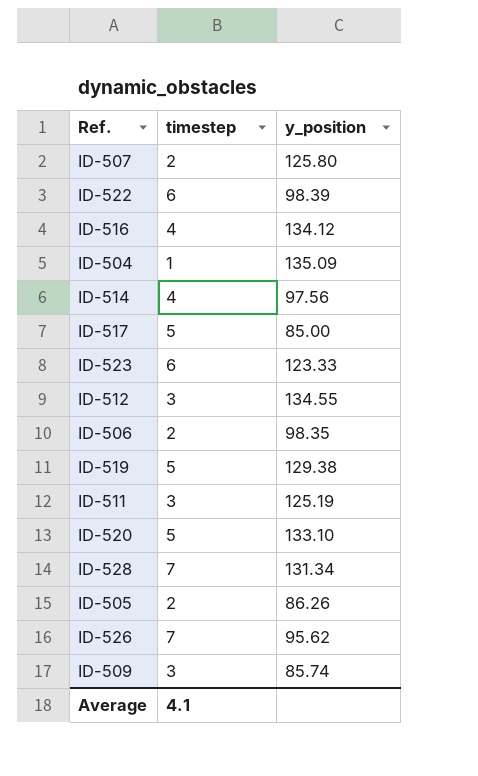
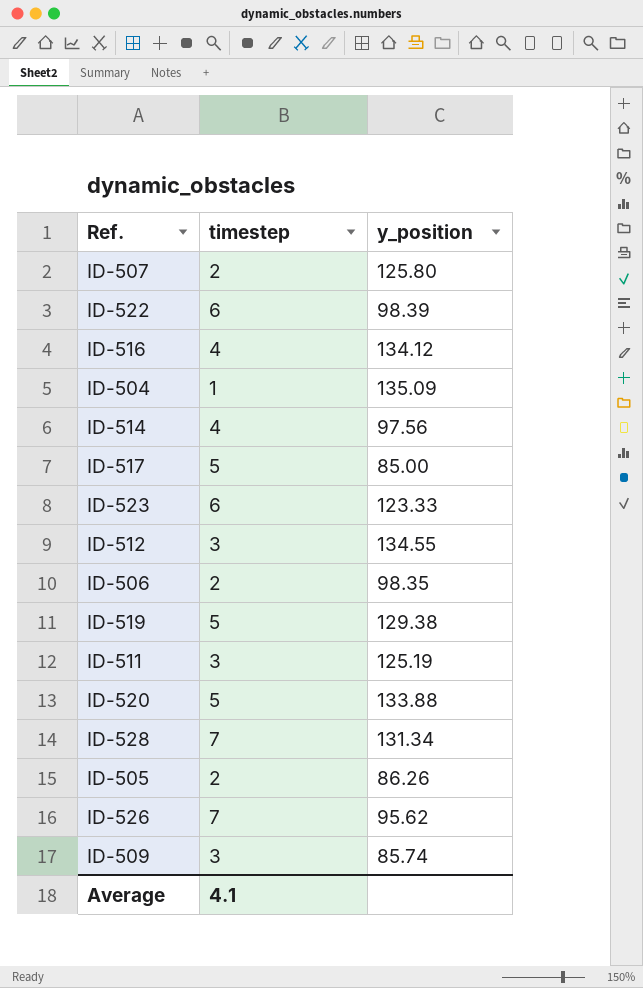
ID-520 | y_position: 133.10 -> 133.88

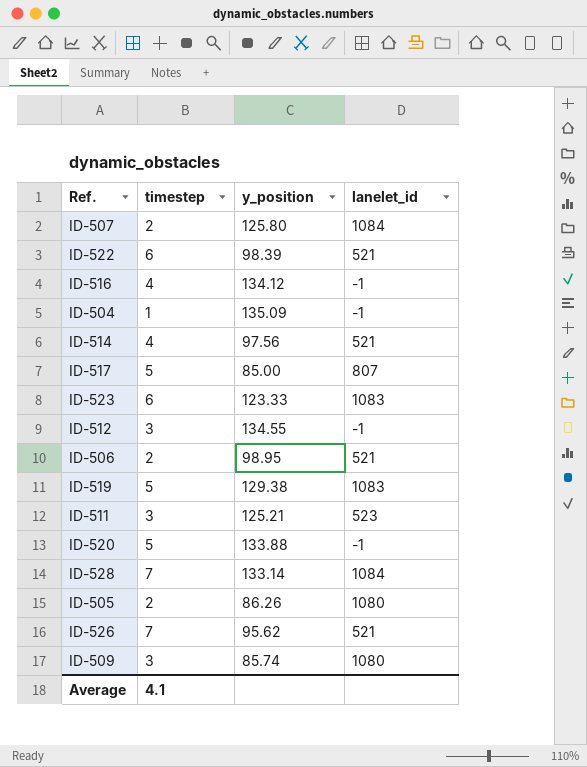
column lanelet_id | position: none -> 4
ID-506 | y_position: 98.35 -> 98.95
ID-511 | y_position: 125.19 -> 125.21
ID-528 | y_position: 131.34 -> 133.14

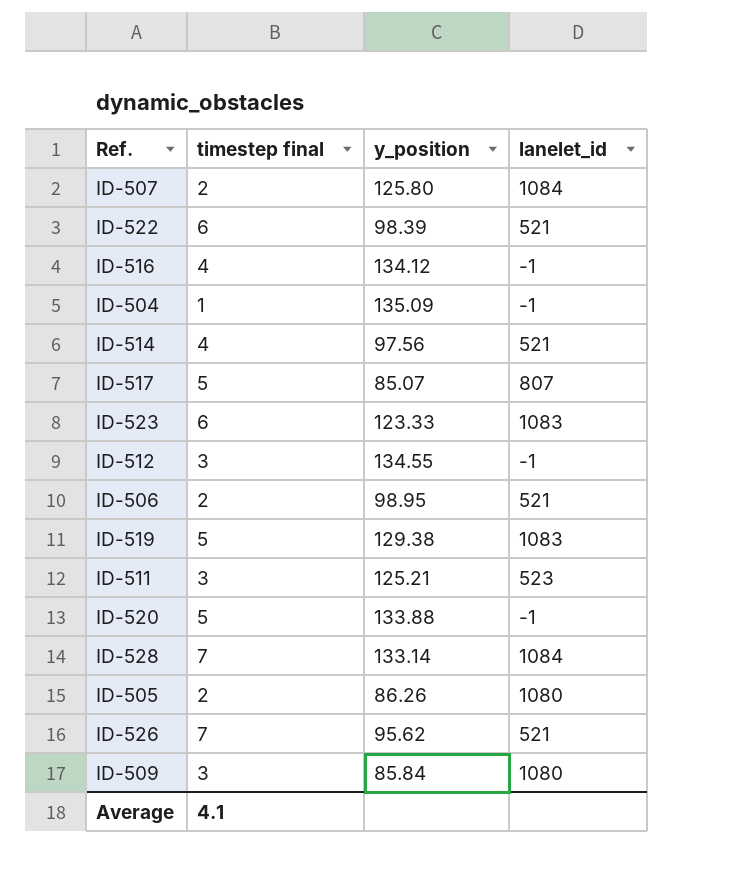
column name: timestep -> timestep final
ID-517 | y_position: 85.00 -> 85.07
ID-509 | y_position: 85.74 -> 85.84

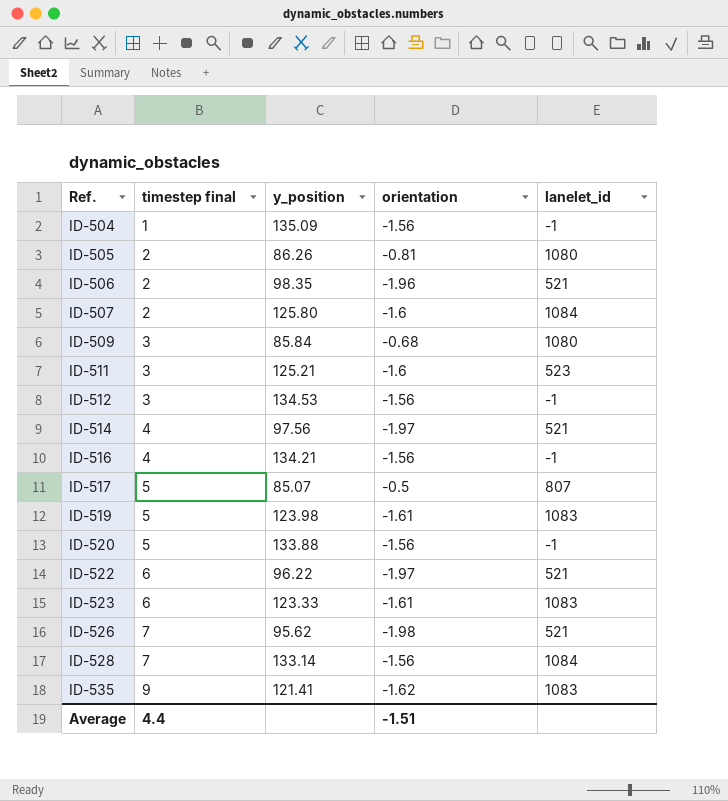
row order: none -> Ref. ascending
column orientation | position: none -> 4
ID-506 | y_position: 98.95 -> 98.35
ID-512 | y_position: 134.55 -> 134.53
ID-516 | y_position: 134.12 -> 134.21
ID-519 | y_position: 129.38 -> 123.98
ID-522 | y_position: 98.39 -> 96.22
row ID-535: none -> 9 | 121.41 | -1.62 | 1083
Average | timestep final: 4.1 -> 4.4

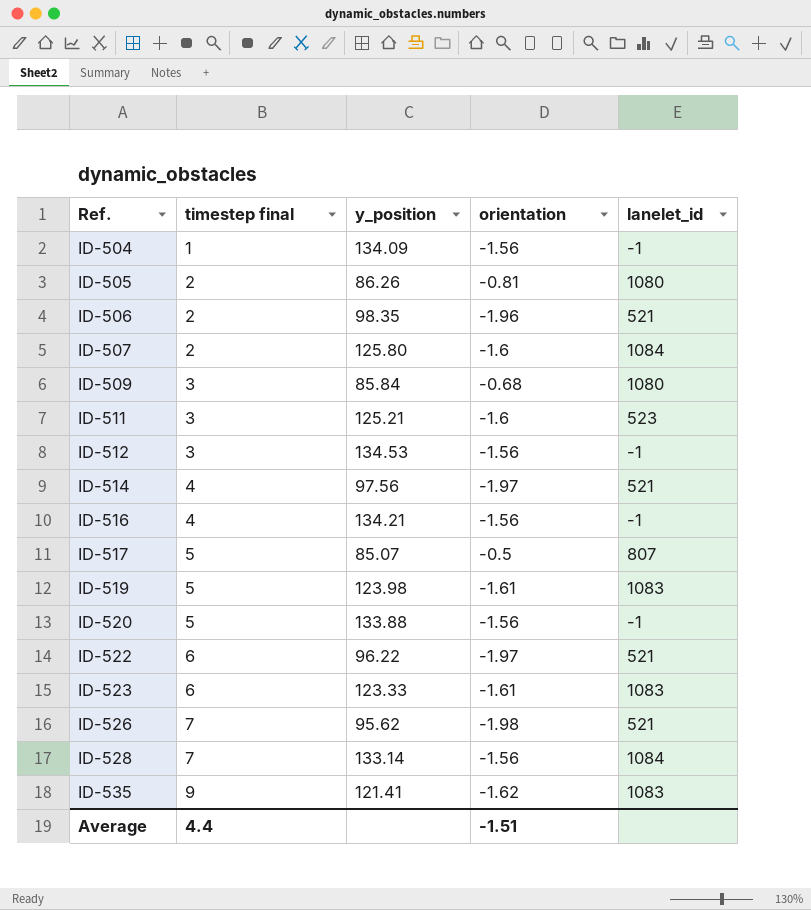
ID-504 | y_position: 135.09 -> 134.09

